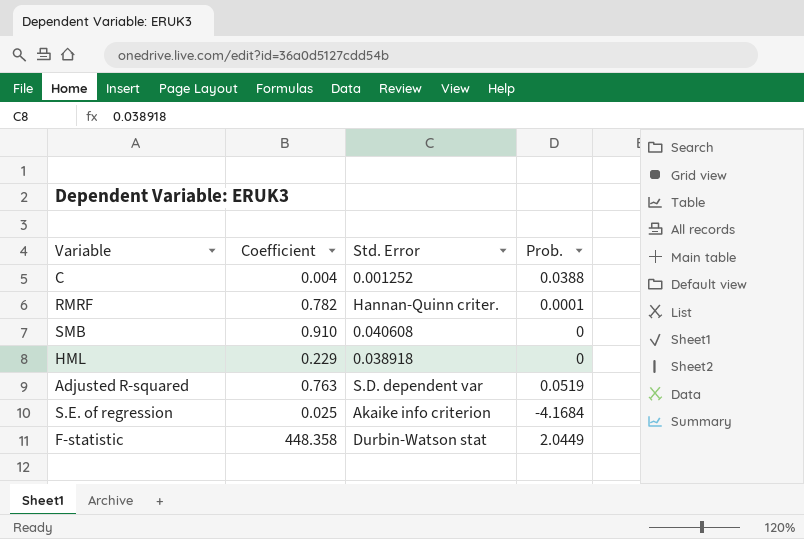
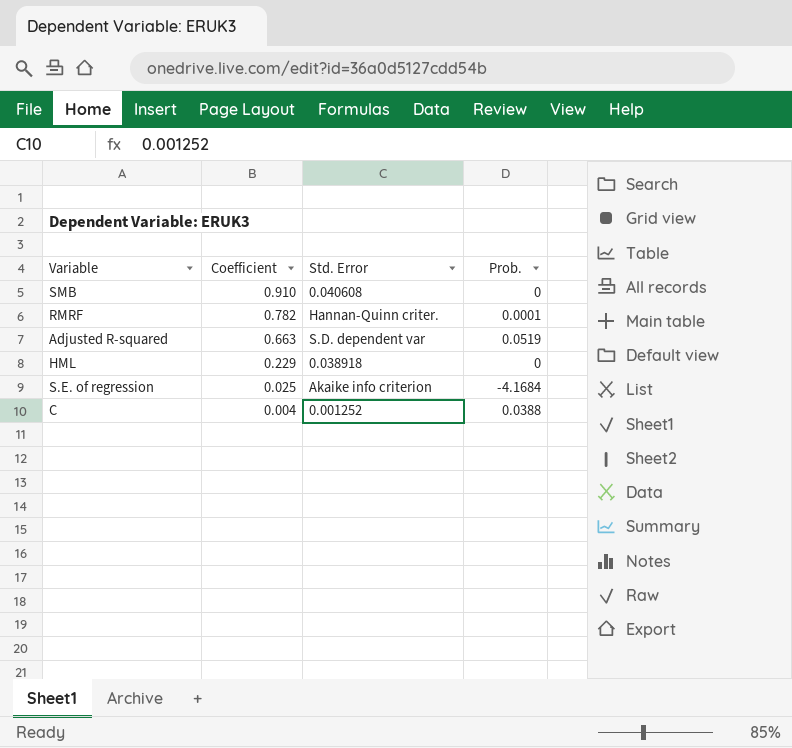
row order: none -> Coefficient descending
row F-statistic: 448.358 | Durbin-Watson stat | 2.0449 -> none
Adjusted R-squared | Coefficient: 0.763 -> 0.663

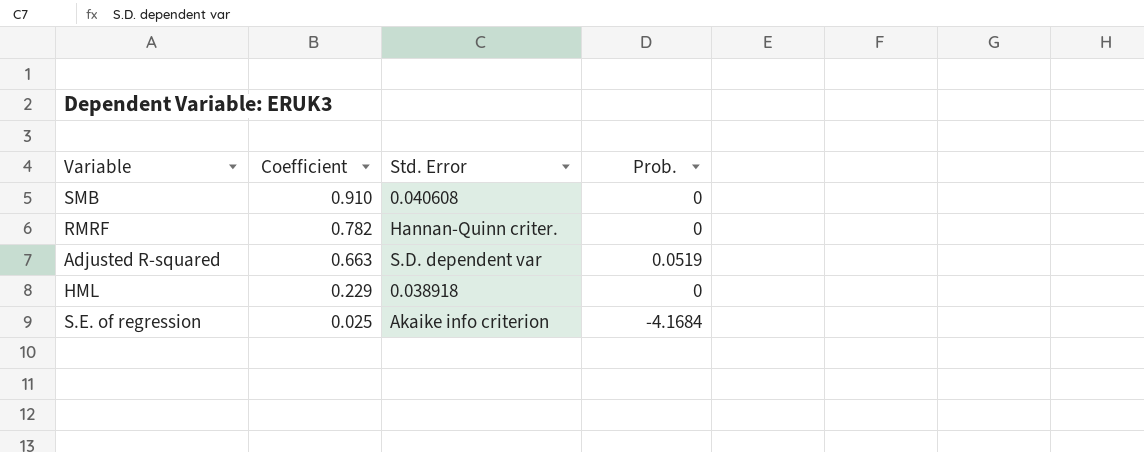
row C: 0.004 | 0.001252 | 0.0388 -> none
RMRF | Prob.: 0.0001 -> 0

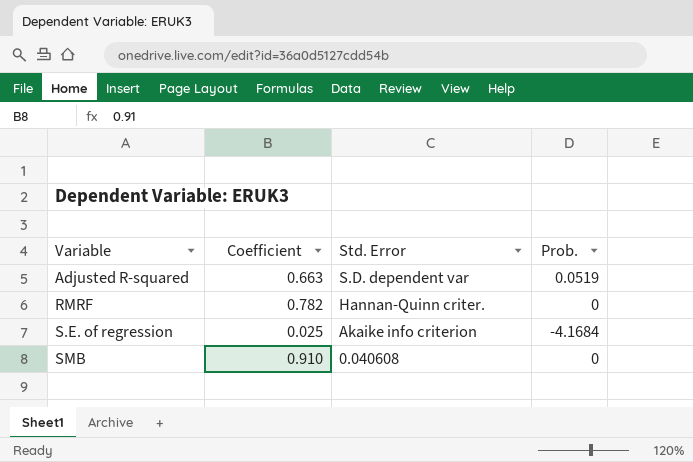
row order: Coefficient descending -> Variable ascending
row HML: 0.229 | 0.038918 | 0 -> none

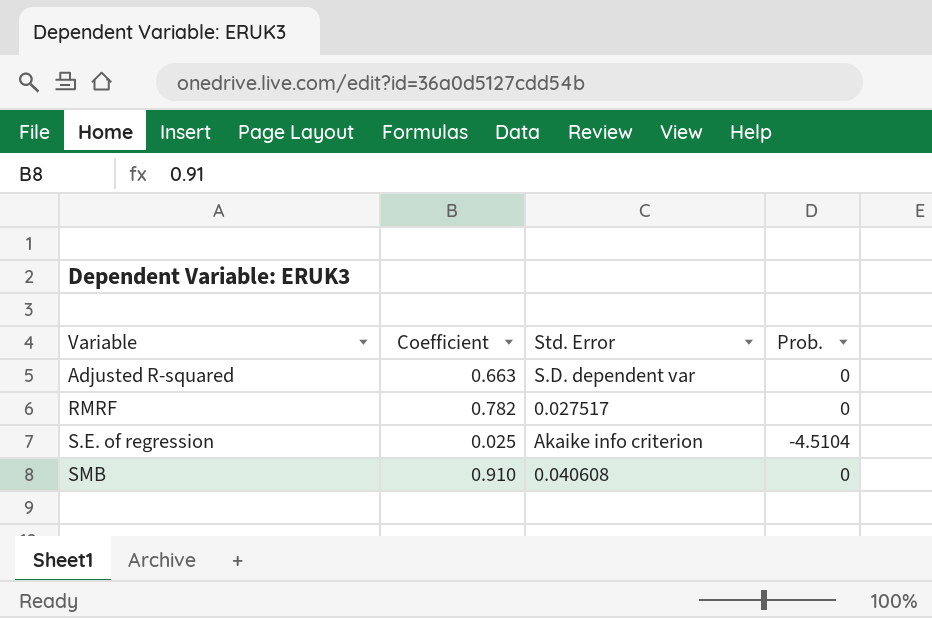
Adjusted R-squared | Prob.: 0.0519 -> 0
RMRF | Std. Error: Hannan-Quinn criter. -> 0.027517
S.E. of regression | Prob.: -4.1684 -> -4.5104

